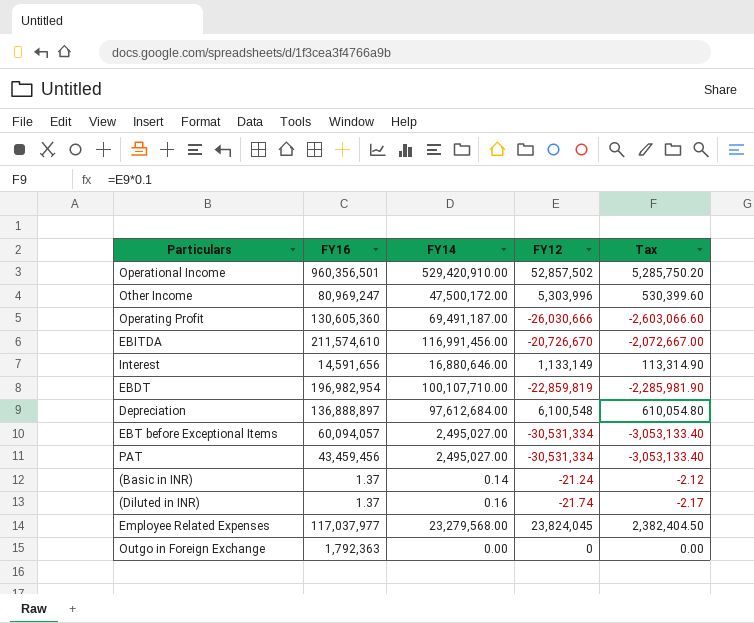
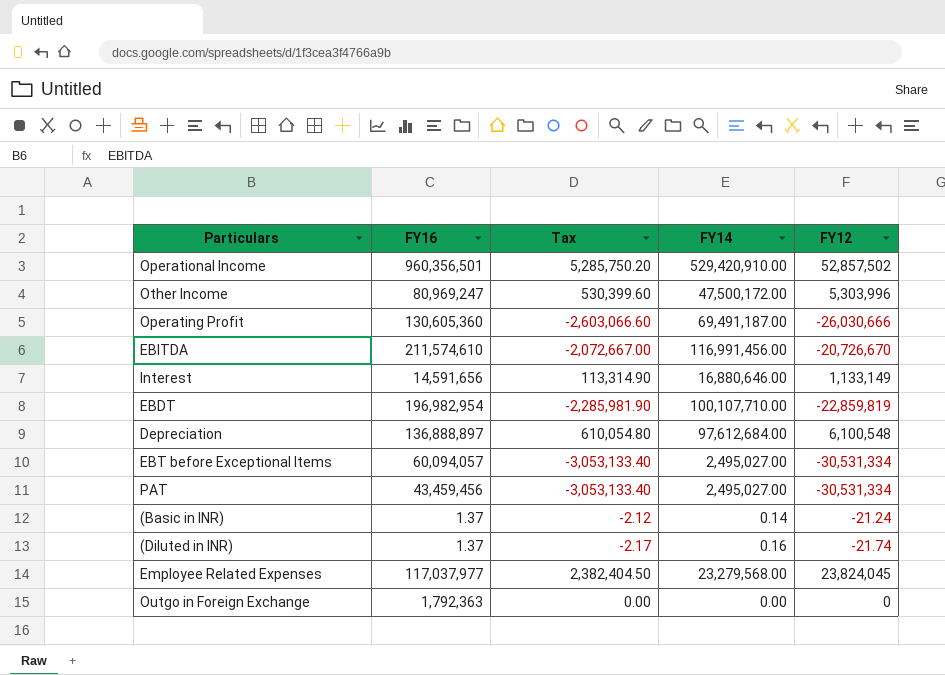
column Tax | position: 5 -> 3

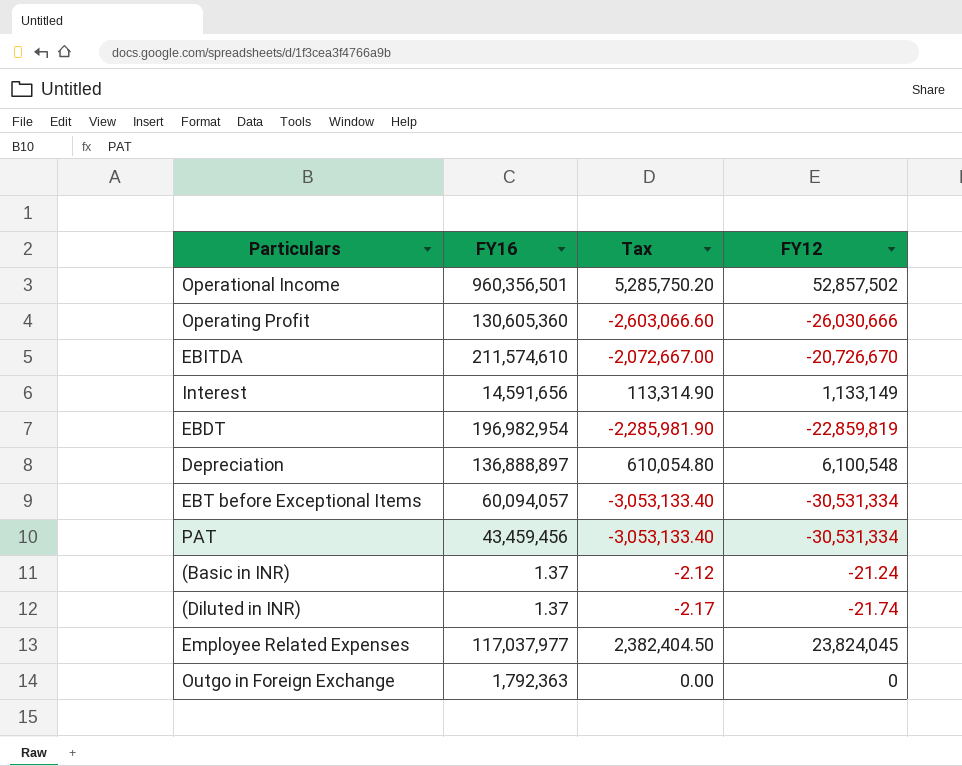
column FY14 | position: 4 -> none
row Other Income: 80,969,247 | 530,399.60 | 47,500,172.00 | 5,303,996 -> none

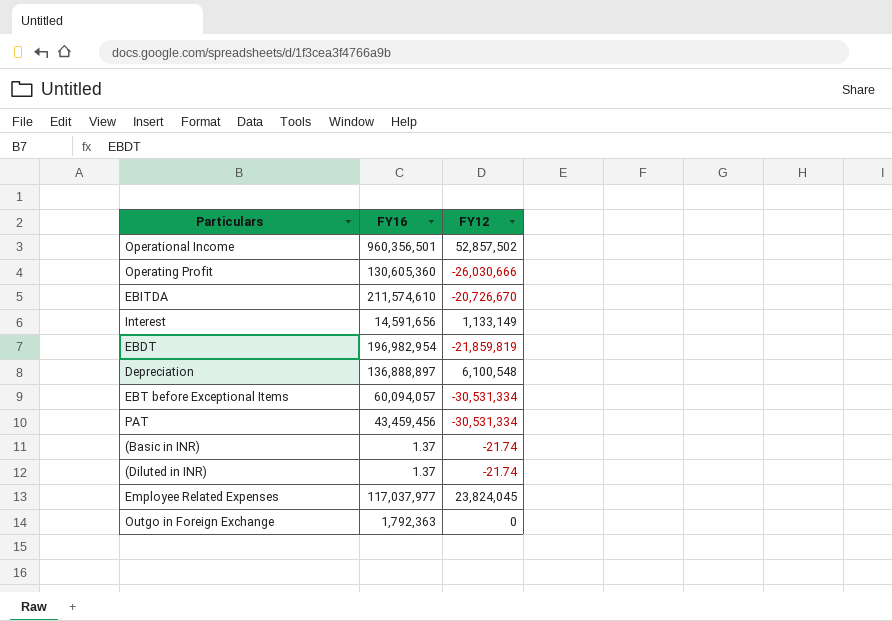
column Tax | formula: [FY12] * 0.1 -> none
EBDT | FY12: -22,859,819 -> -21,859,819
(Basic in INR) | FY12: -21.24 -> -21.74

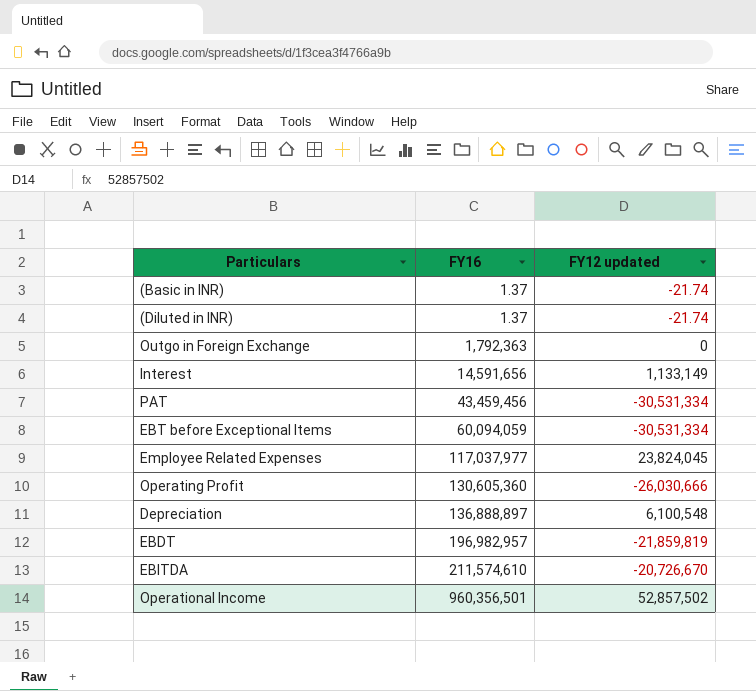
row order: none -> FY16 ascending
column name: FY12 -> FY12 updated
EBT before Exceptional Items | FY16: 60,094,057 -> 60,094,059
EBDT | FY16: 196,982,954 -> 196,982,957

